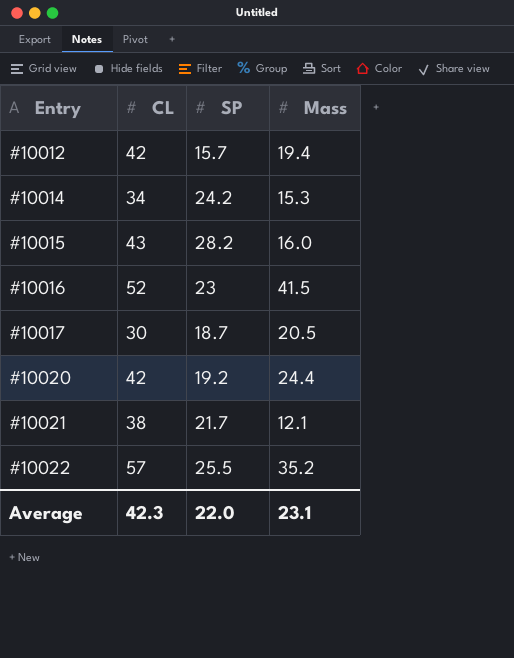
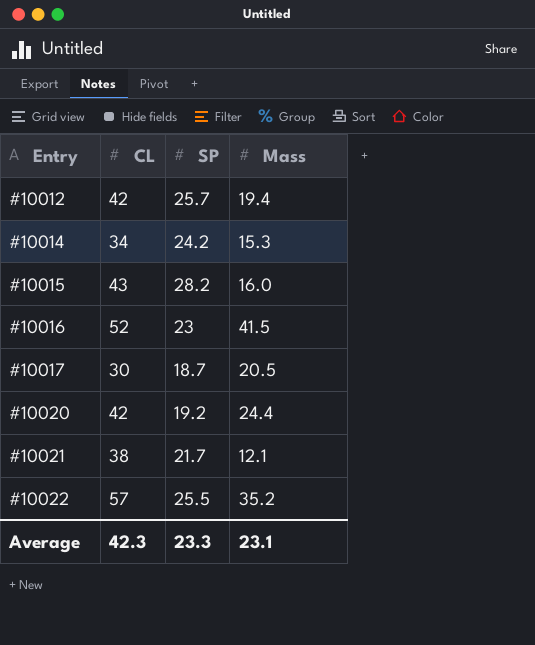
#10012 | SP: 15.7 -> 25.7
Average | SP: 22.0 -> 23.3

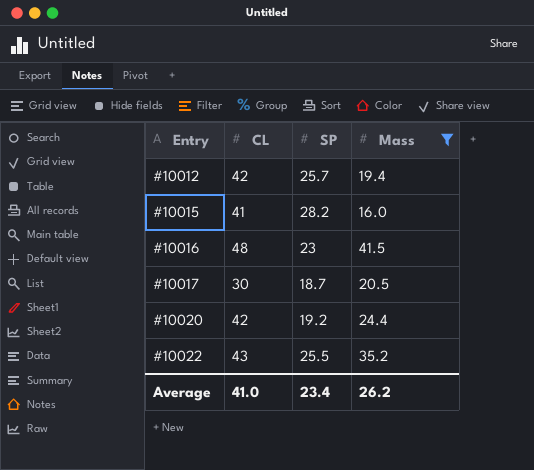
filter: none -> Mass >= 16.0
#10015 | CL: 43 -> 41
#10016 | CL: 52 -> 48
#10022 | CL: 57 -> 43
Average | CL: 42.3 -> 41.0
Average | SP: 23.3 -> 23.4
Average | Mass: 23.1 -> 26.2

